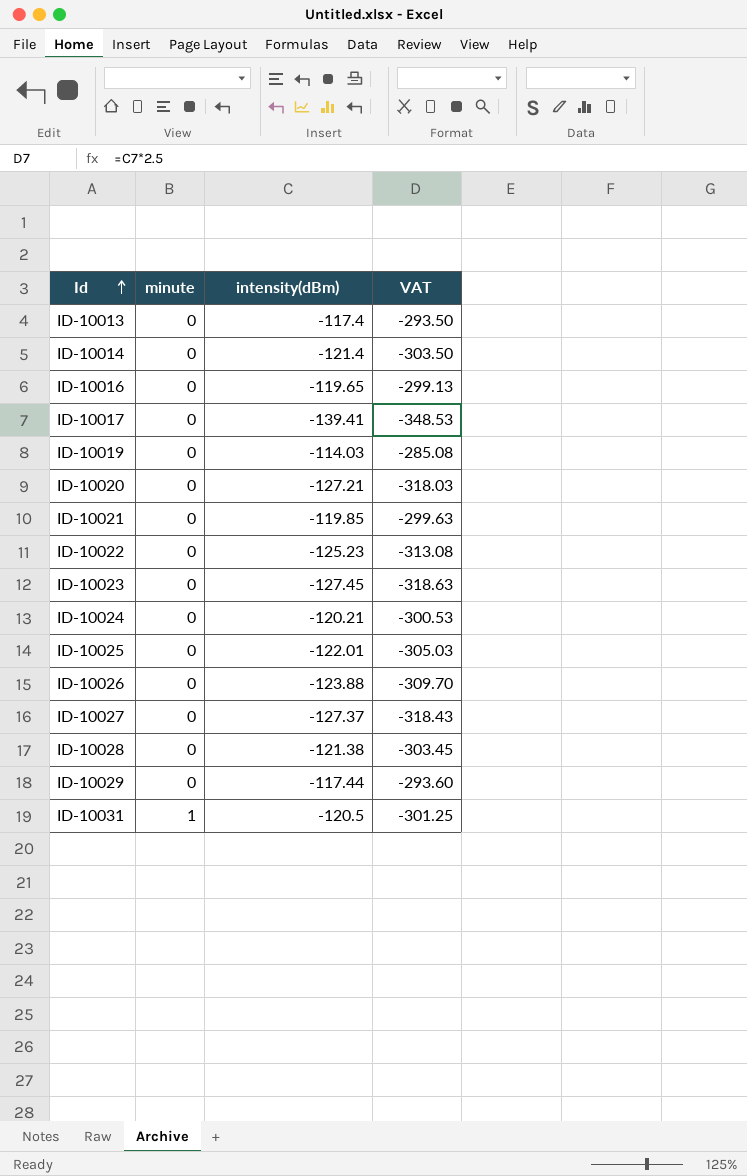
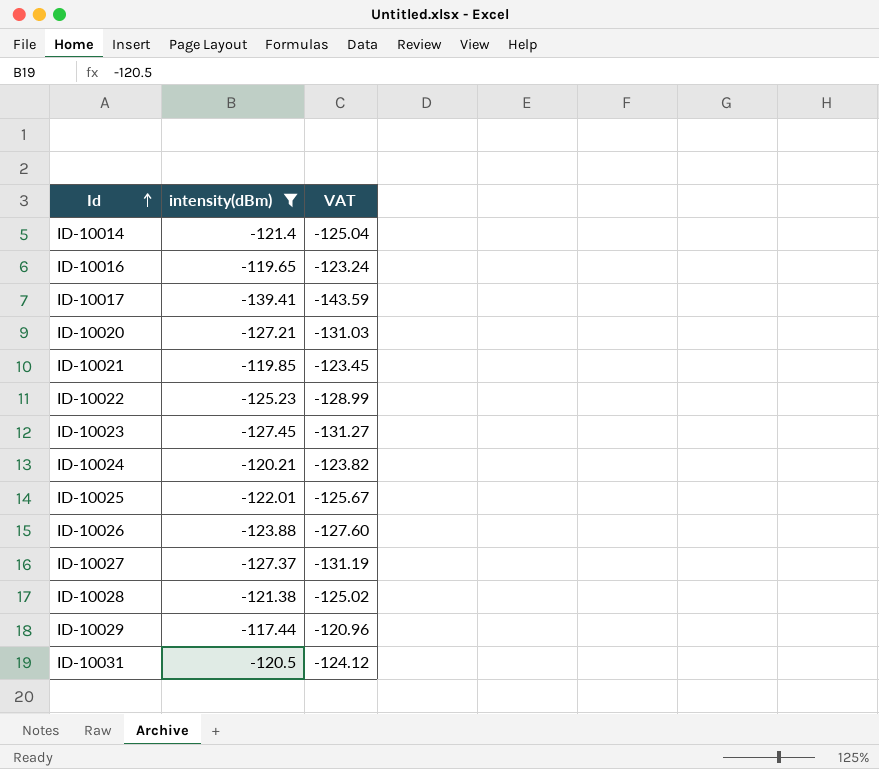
filter: none -> intensity(dBm) <= -117.44
column minute | position: 2 -> none
column VAT | formula: [intensity(dBm)] * 2.5 -> [intensity(dBm)] * 1.03

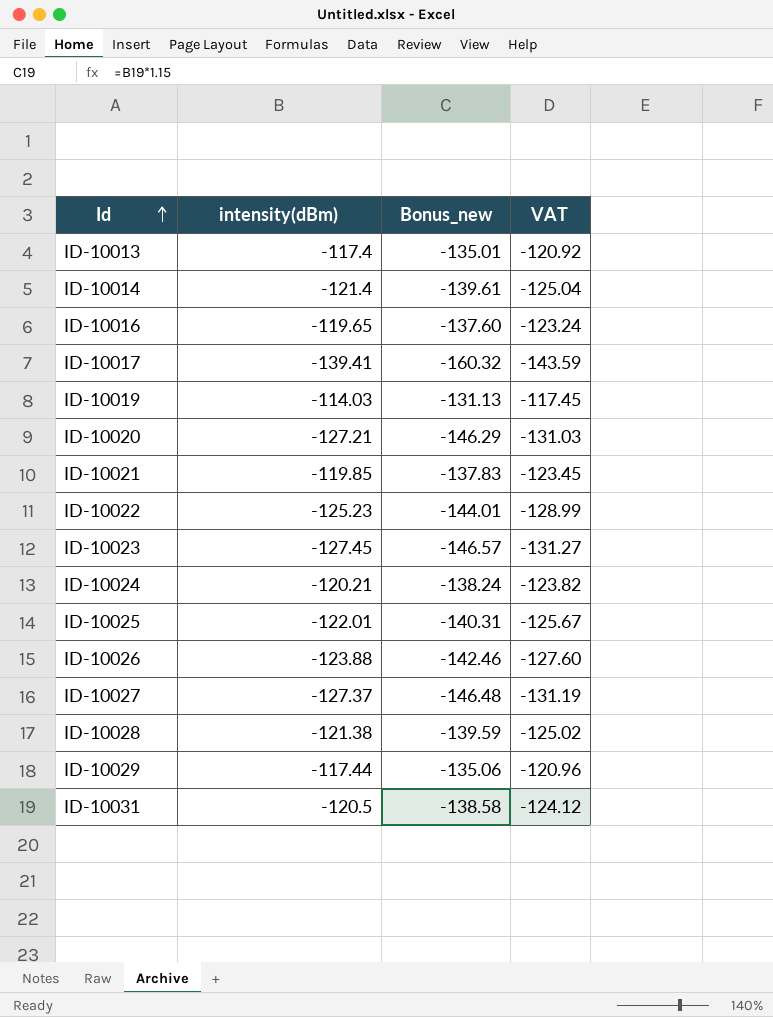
filter: intensity(dBm) <= -117.44 -> none
column Bonus_new | formula: none -> [intensity(dBm)] * 1.15

